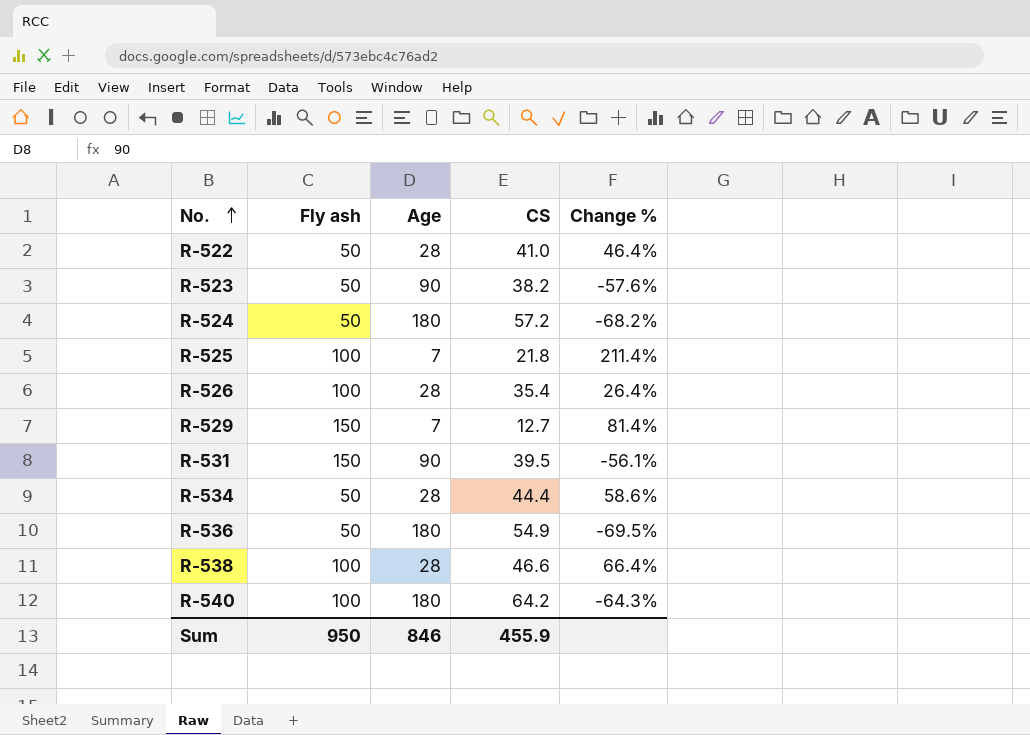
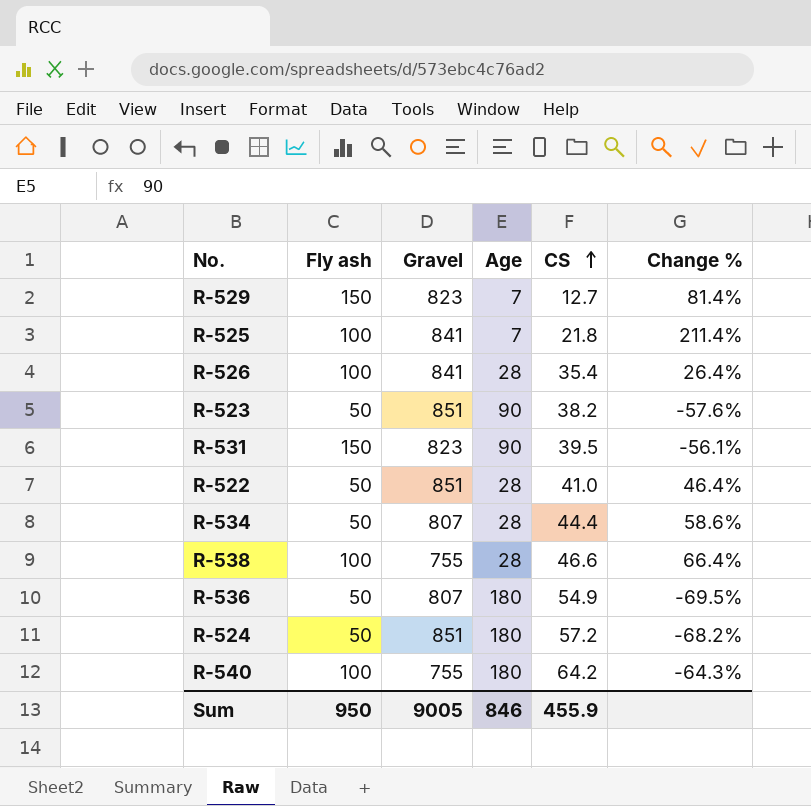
row order: No. ascending -> CS ascending
column Gravel | position: none -> 3

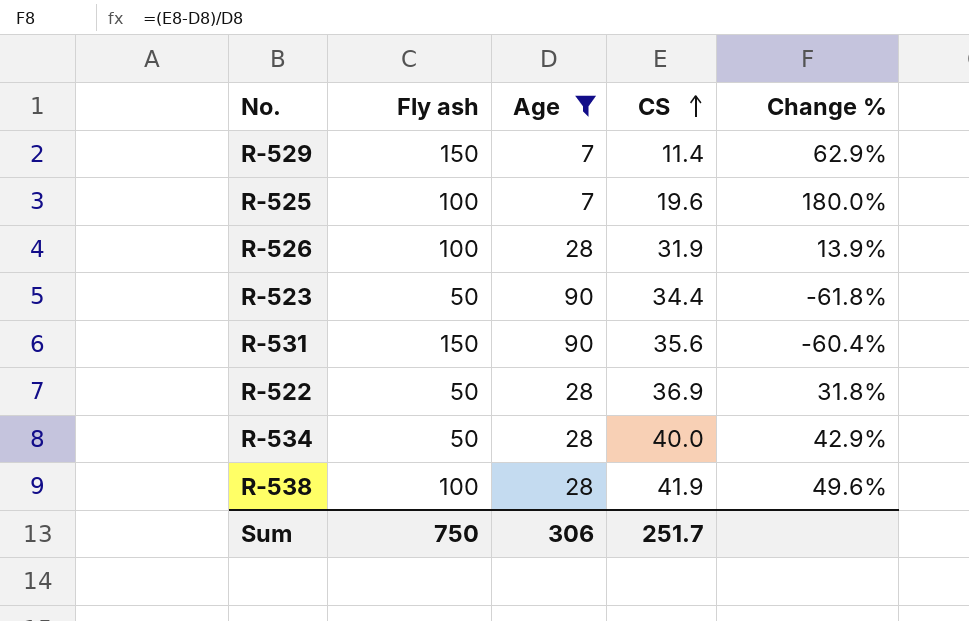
filter: none -> Age != 180
column Gravel | position: 3 -> none
R-529 | CS: 12.7 -> 11.4
R-529 | Change %: 81.4% -> 62.9%
R-525 | CS: 21.8 -> 19.6
R-525 | Change %: 211.4% -> 180.0%
R-526 | CS: 35.4 -> 31.9
R-526 | Change %: 26.4% -> 13.9%
R-523 | CS: 38.2 -> 34.4
R-523 | Change %: -57.6% -> -61.8%
R-531 | CS: 39.5 -> 35.6
R-531 | Change %: -56.1% -> -60.4%
R-522 | CS: 41.0 -> 36.9
R-522 | Change %: 46.4% -> 31.8%
R-534 | CS: 44.4 -> 40.0
R-534 | Change %: 58.6% -> 42.9%
R-538 | CS: 46.6 -> 41.9
R-538 | Change %: 66.4% -> 49.6%
Sum | Fly ash: 950 -> 750
Sum | Age: 846 -> 306
Sum | CS: 455.9 -> 251.7

